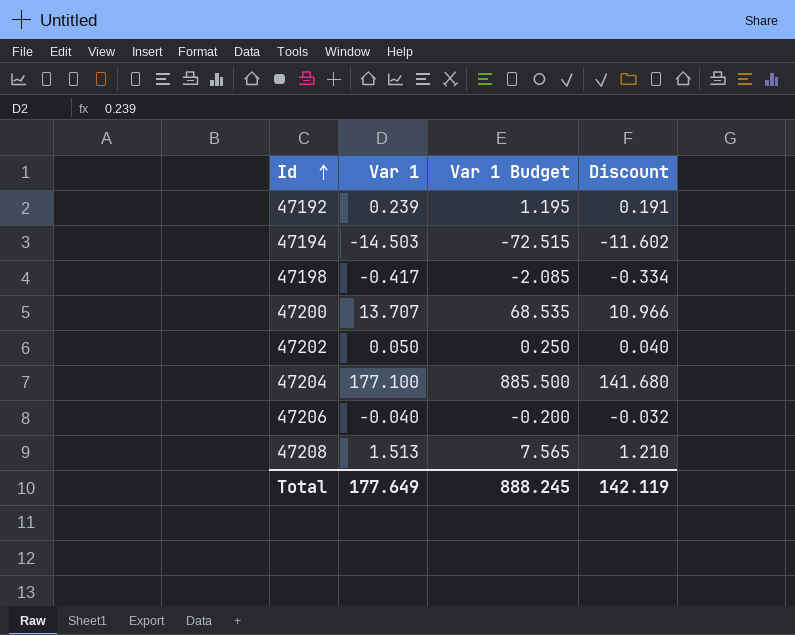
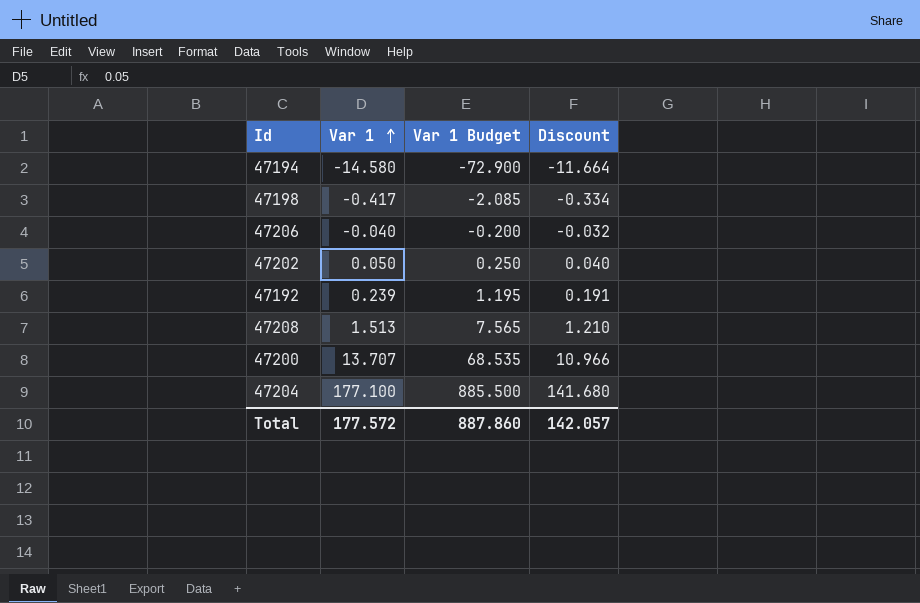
row order: Id ascending -> Var 1 ascending
47194 | Var 1: -14.503 -> -14.580
47194 | Var 1 Budget: -72.515 -> -72.900
47194 | Discount: -11.602 -> -11.664
Total | Var 1: 177.649 -> 177.572
Total | Var 1 Budget: 888.245 -> 887.860
Total | Discount: 142.119 -> 142.057

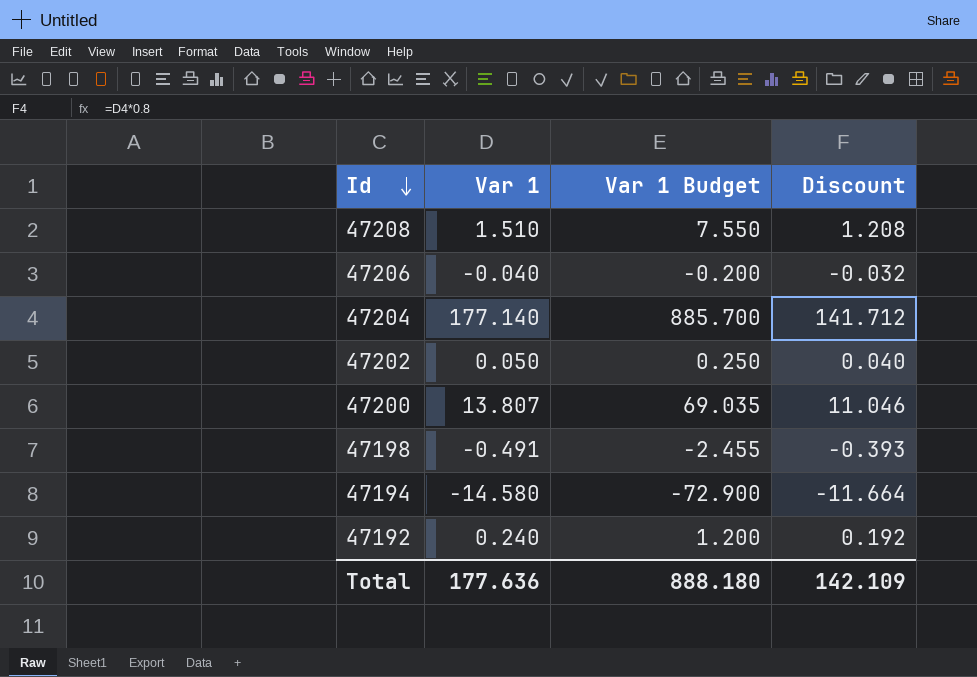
row order: Var 1 ascending -> Id descending
47208 | Var 1: 1.513 -> 1.510
47208 | Var 1 Budget: 7.565 -> 7.550
47208 | Discount: 1.210 -> 1.208
47204 | Var 1: 177.100 -> 177.140
47204 | Var 1 Budget: 885.500 -> 885.700
47204 | Discount: 141.680 -> 141.712
47200 | Var 1: 13.707 -> 13.807
47200 | Var 1 Budget: 68.535 -> 69.035
47200 | Discount: 10.966 -> 11.046
47198 | Var 1: -0.417 -> -0.491
47198 | Var 1 Budget: -2.085 -> -2.455
47198 | Discount: -0.334 -> -0.393
47192 | Var 1: 0.239 -> 0.240
47192 | Var 1 Budget: 1.195 -> 1.200
47192 | Discount: 0.191 -> 0.192
Total | Var 1: 177.572 -> 177.636
Total | Var 1 Budget: 887.860 -> 888.180
Total | Discount: 142.057 -> 142.109

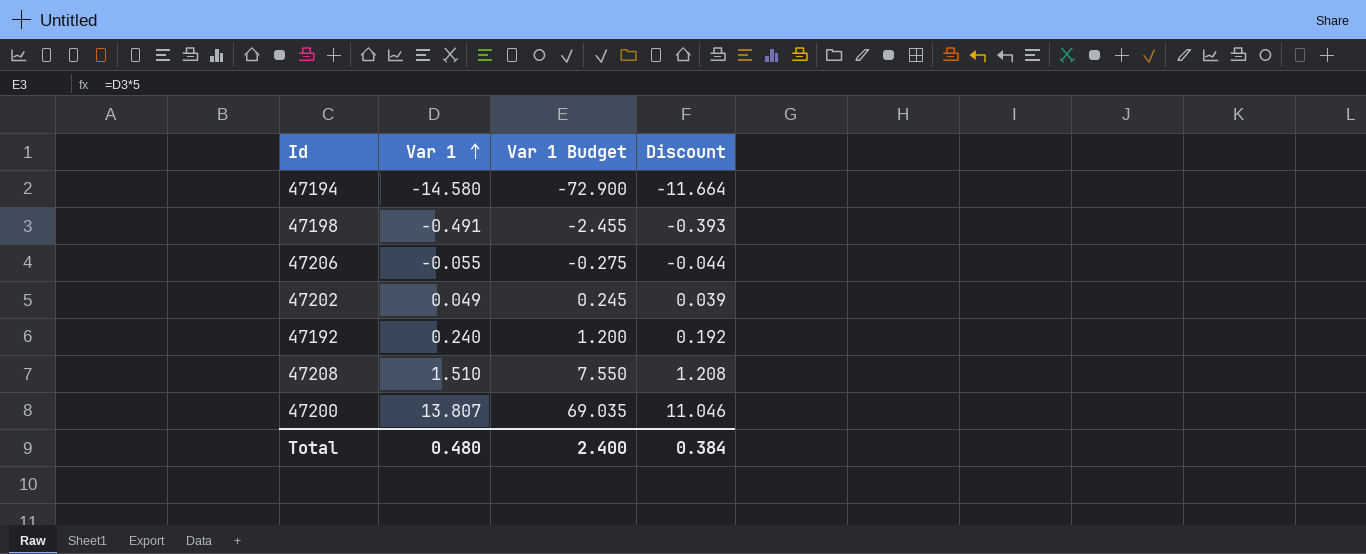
row order: Id descending -> Var 1 ascending
row 47204: 177.140 | 885.700 | 141.712 -> none
47206 | Var 1: -0.040 -> -0.055
47206 | Var 1 Budget: -0.200 -> -0.275
47206 | Discount: -0.032 -> -0.044
47202 | Var 1: 0.050 -> 0.049
47202 | Var 1 Budget: 0.250 -> 0.245
47202 | Discount: 0.040 -> 0.039
Total | Var 1: 177.636 -> 0.480
Total | Var 1 Budget: 888.180 -> 2.400
Total | Discount: 142.109 -> 0.384

